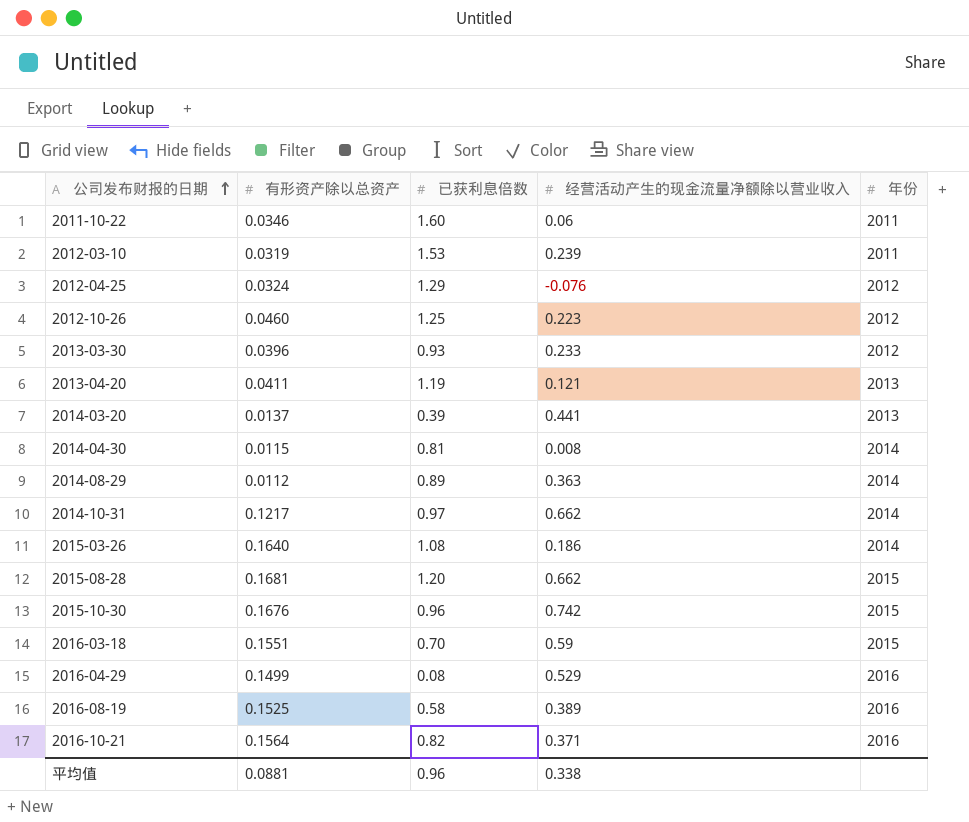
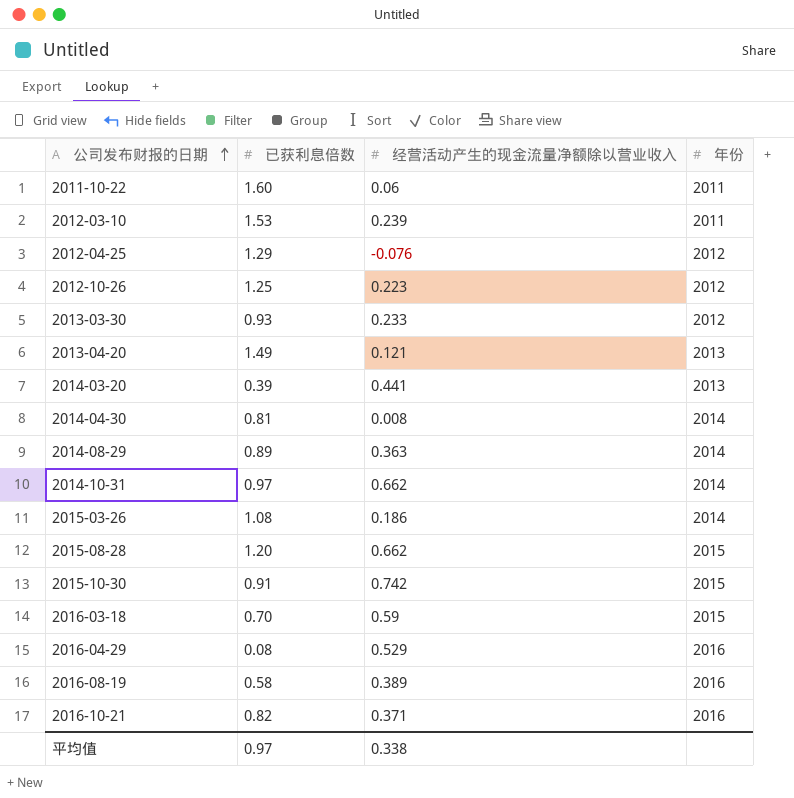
column 有形资产除以总资产 | position: 2 -> none
2013-04-20 | 已获利息倍数: 1.19 -> 1.49
2015-10-30 | 已获利息倍数: 0.96 -> 0.91
平均值 | 已获利息倍数: 0.96 -> 0.97

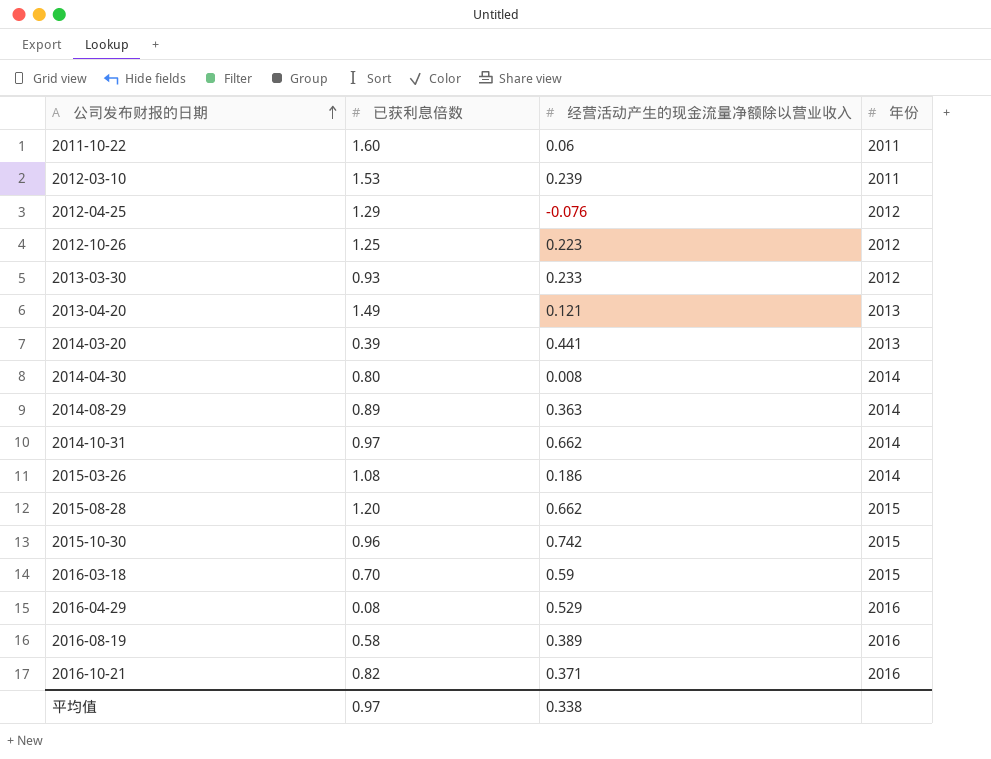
2014-04-30 | 已获利息倍数: 0.81 -> 0.80
2015-10-30 | 已获利息倍数: 0.91 -> 0.96

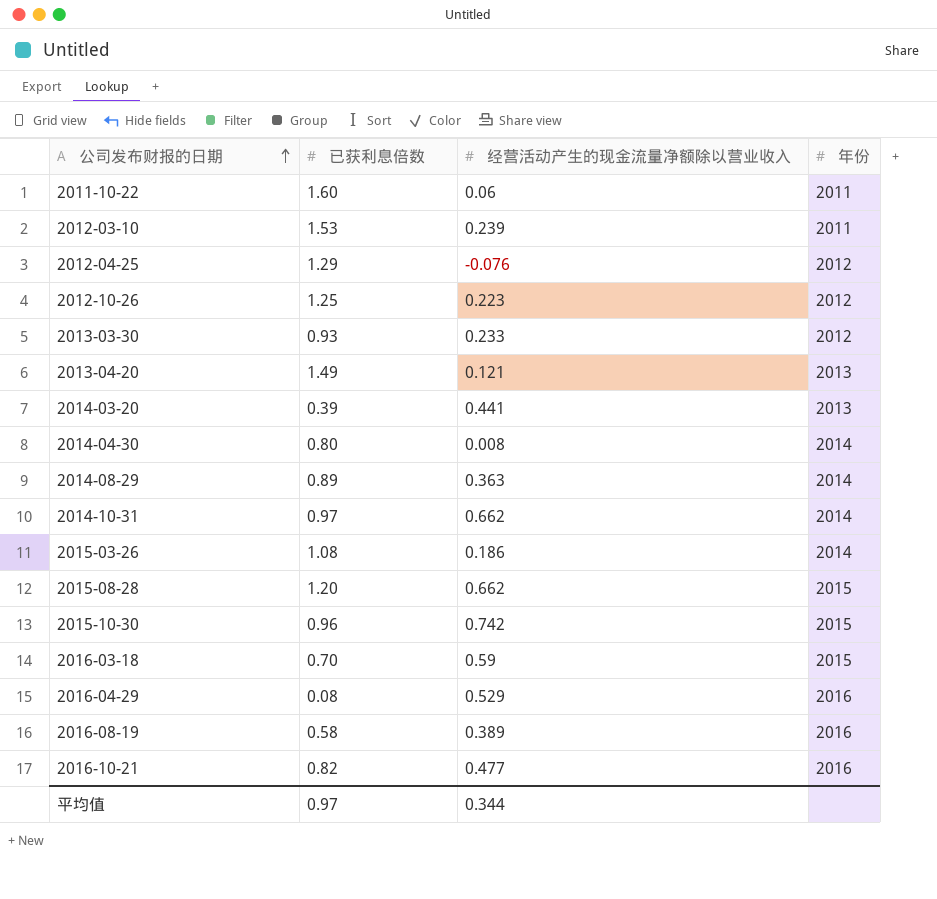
2016-10-21 | 经营活动产生的现金流量净额除以营业收入: 0.371 -> 0.477
平均值 | 经营活动产生的现金流量净额除以营业收入: 0.338 -> 0.344

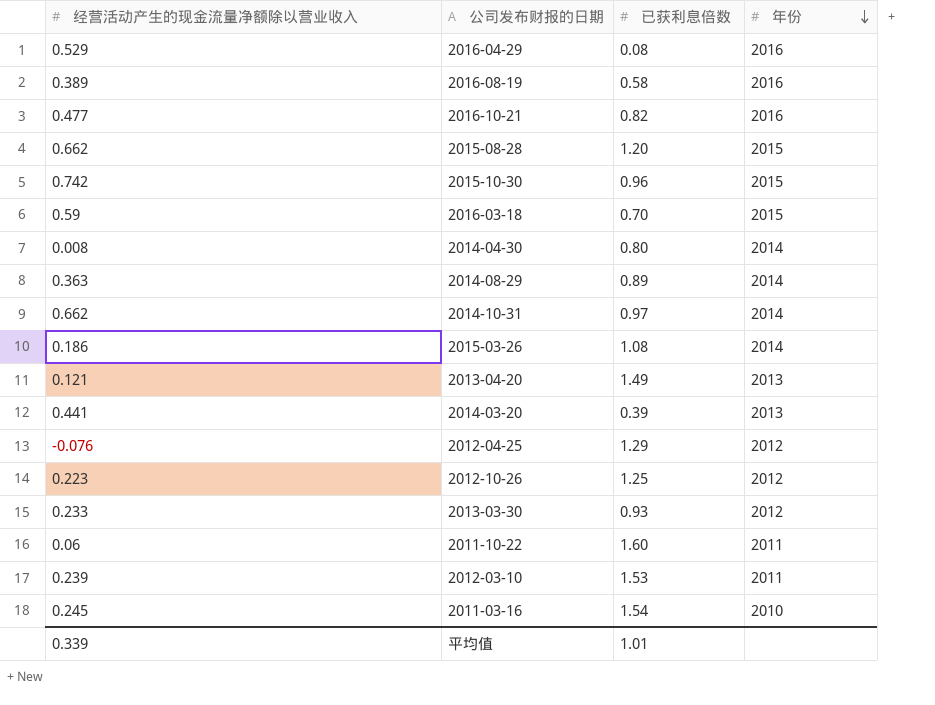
row order: 公司发布财报的日期 ascending -> 年份 descending
column 经营活动产生的现金流量净额除以营业收入 | position: 3 -> 1
row 2011-03-16: none -> 0.245 | 1.54 | 2010
平均值 | 经营活动产生的现金流量净额除以营业收入: 0.344 -> 0.339
平均值 | 已获利息倍数: 0.97 -> 1.01

